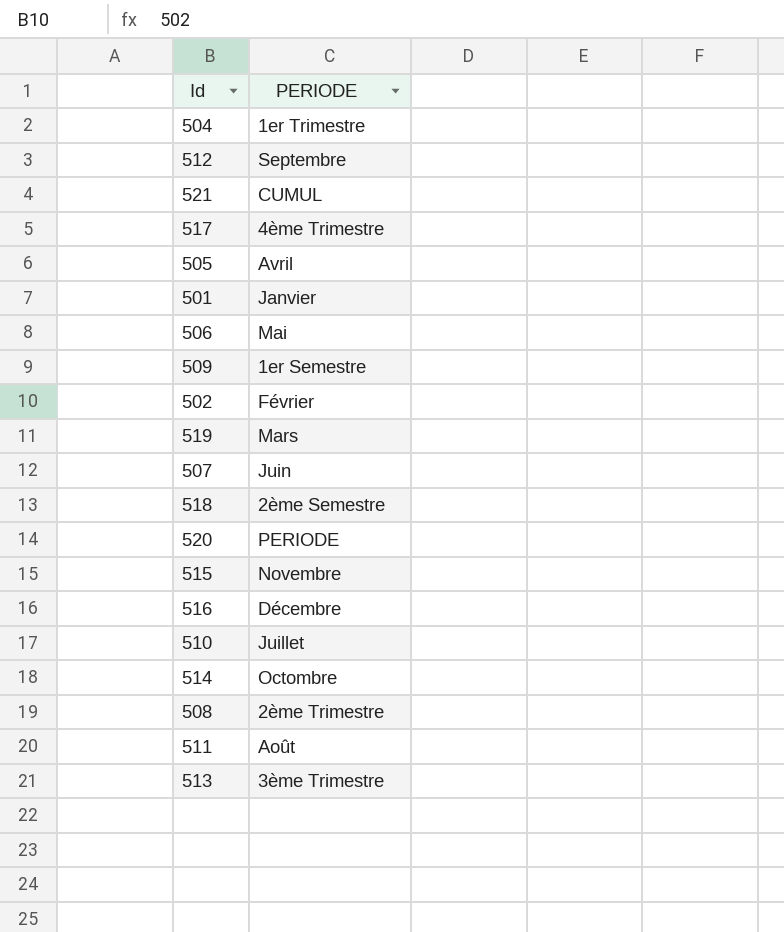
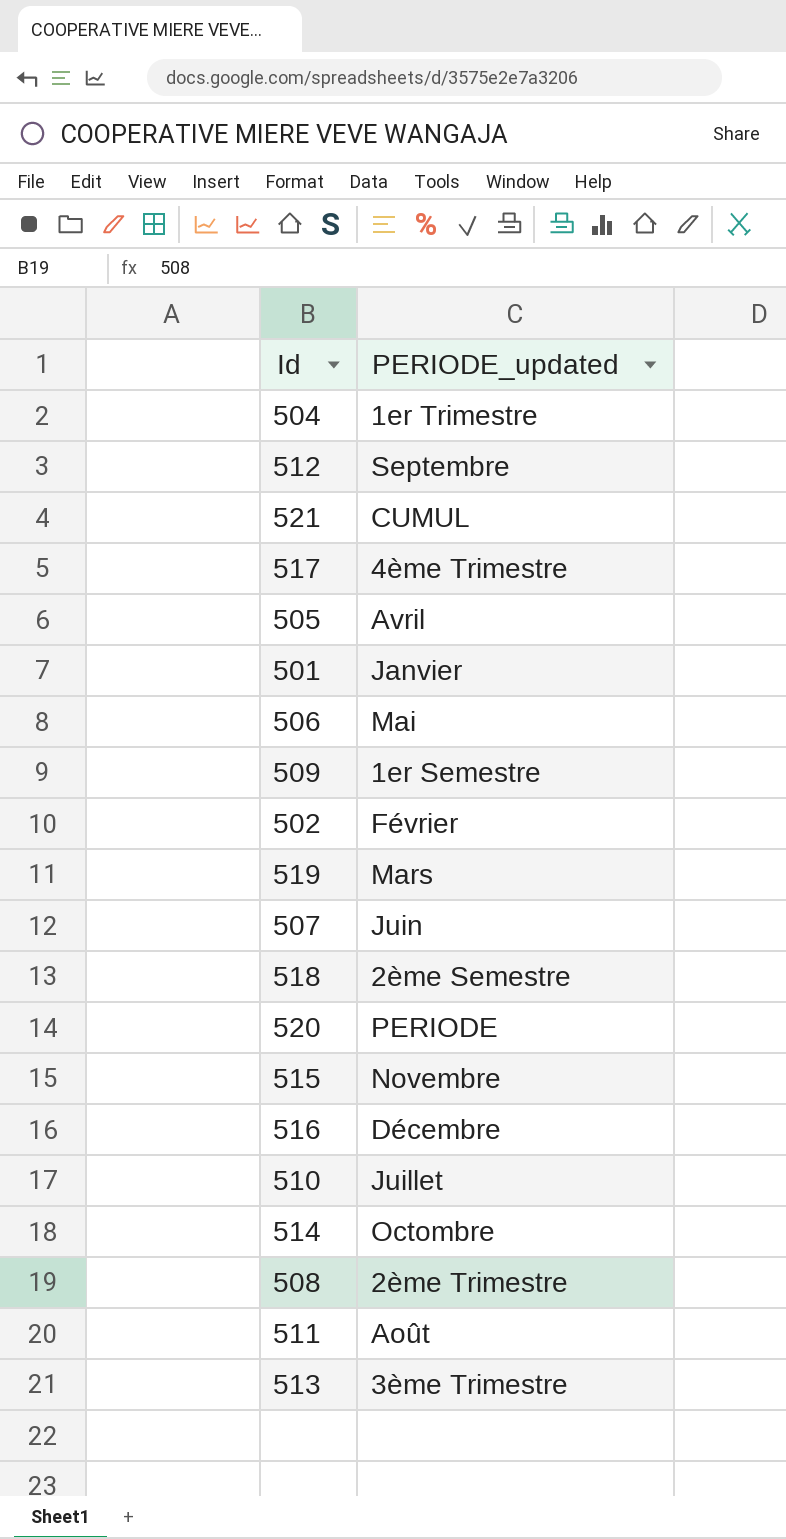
column name: PERIODE -> PERIODE_updated

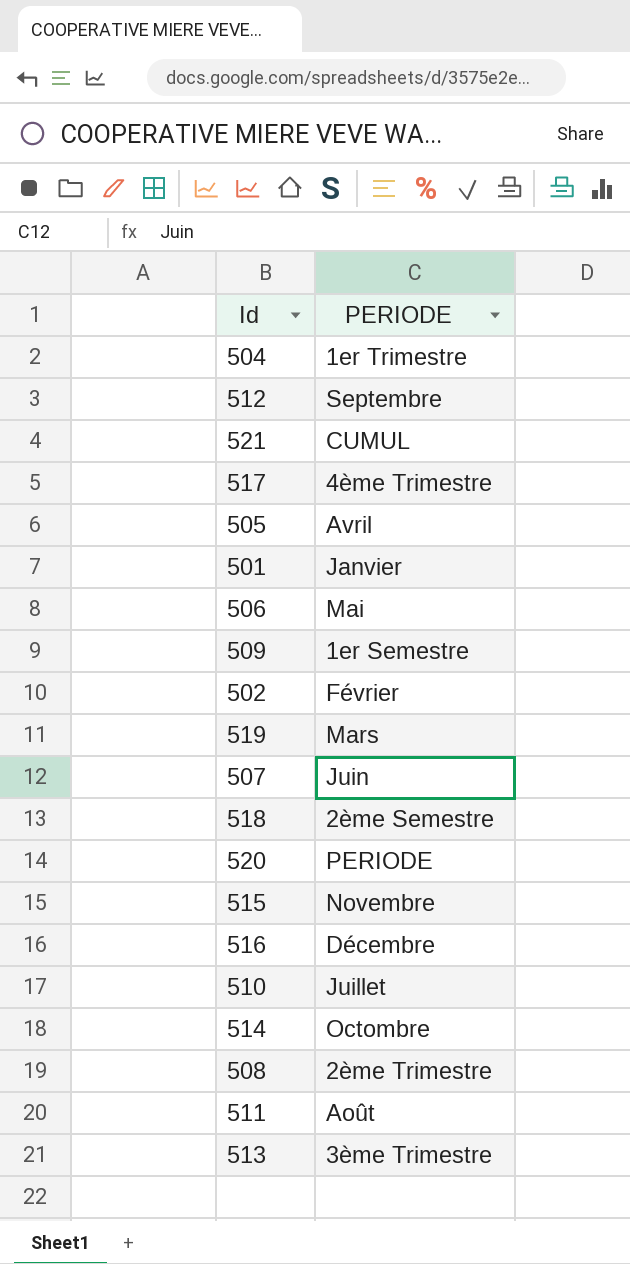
column name: PERIODE_updated -> PERIODE

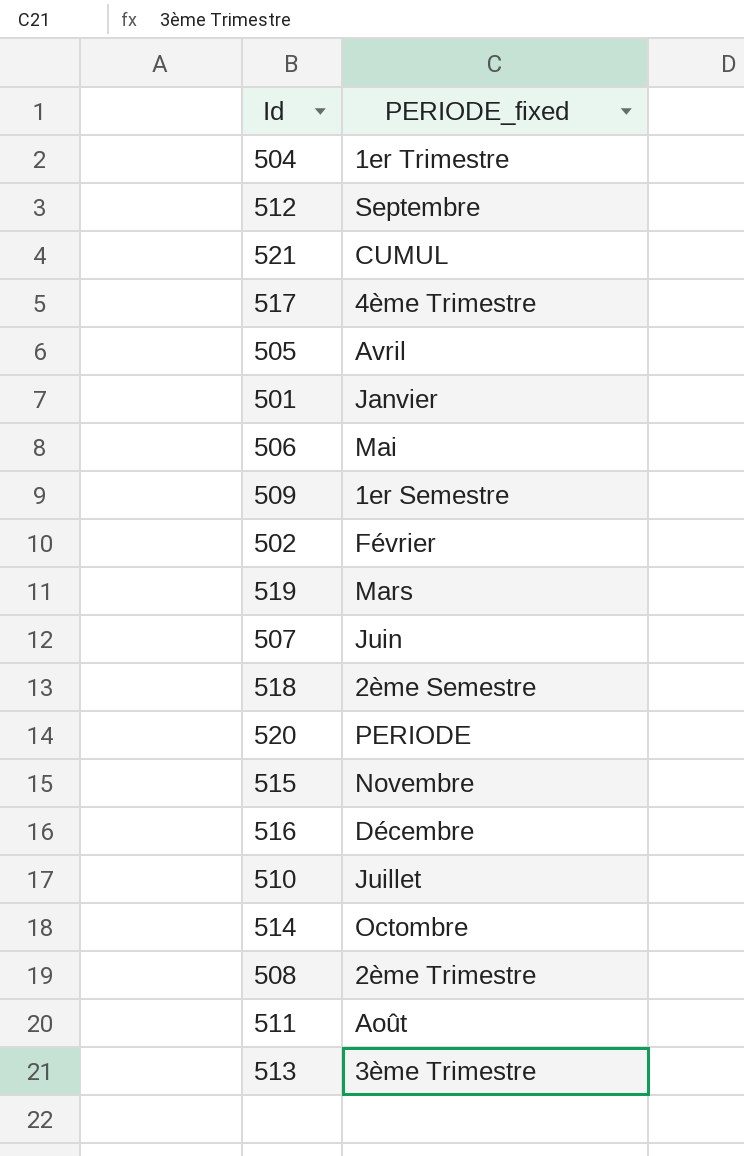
column name: PERIODE -> PERIODE_fixed

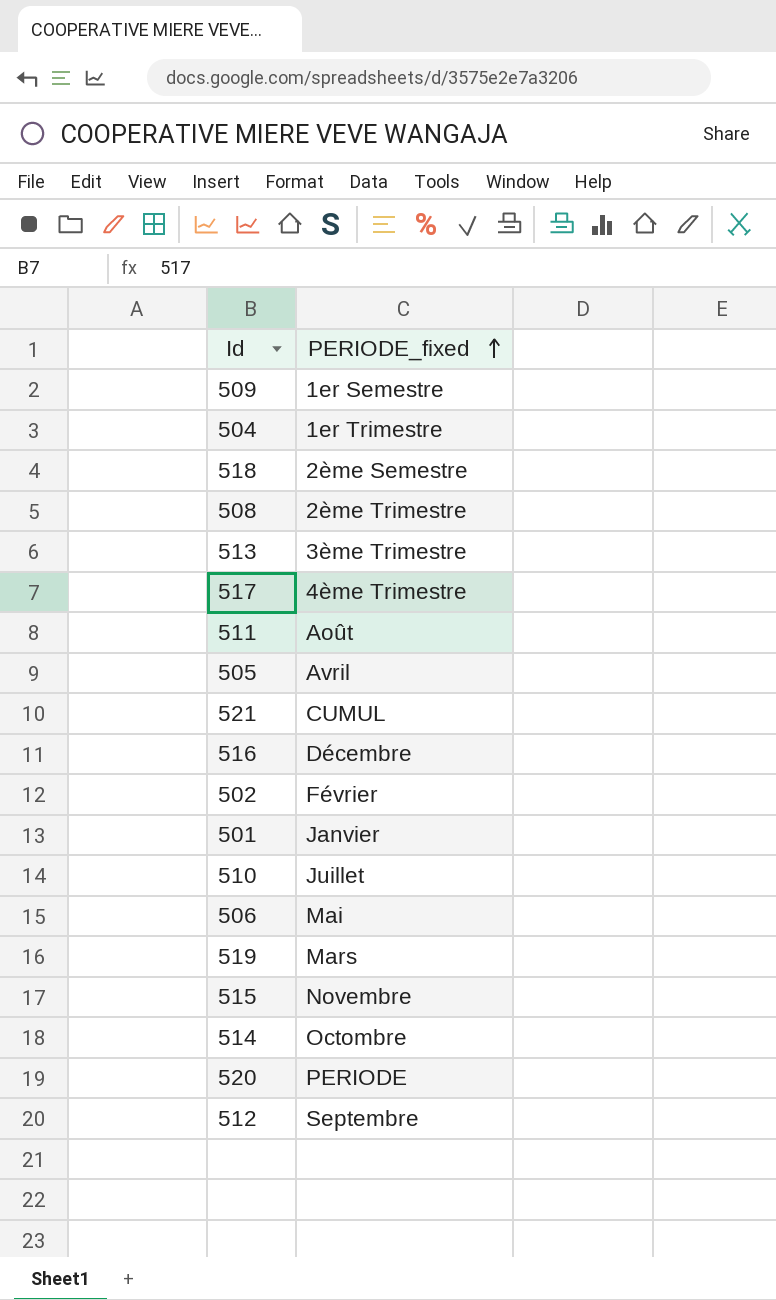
row order: none -> PERIODE_fixed ascending
row 507: Juin -> none

